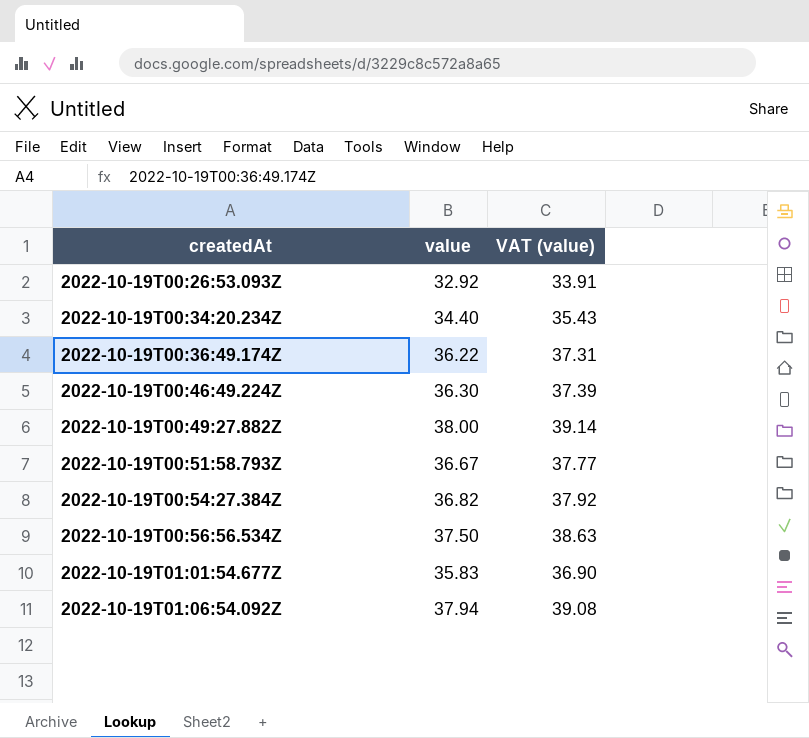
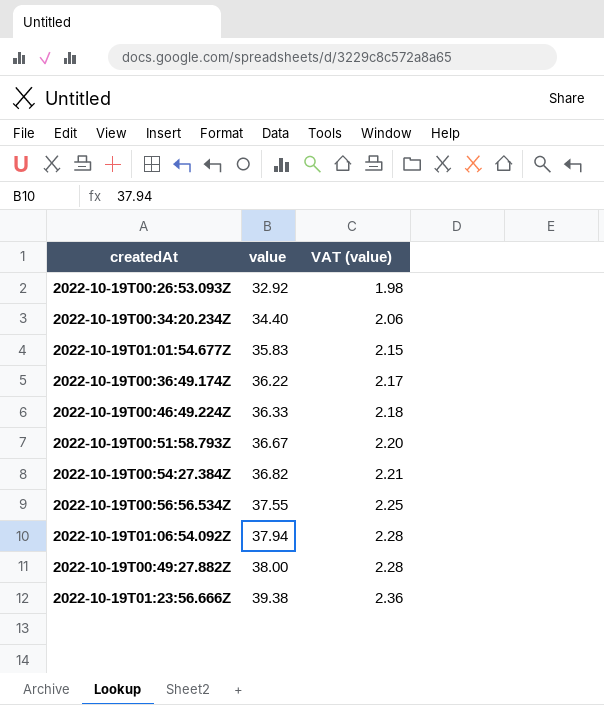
row order: createdAt ascending -> value ascending
column VAT (value) | formula: [value] * 1.03 -> [value] * 0.06
2022-10-19T00:46:49.224Z | value: 36.30 -> 36.33
2022-10-19T00:56:56.534Z | value: 37.50 -> 37.55
row 2022-10-19T01:23:56.666Z: none -> 39.38 | 2.36

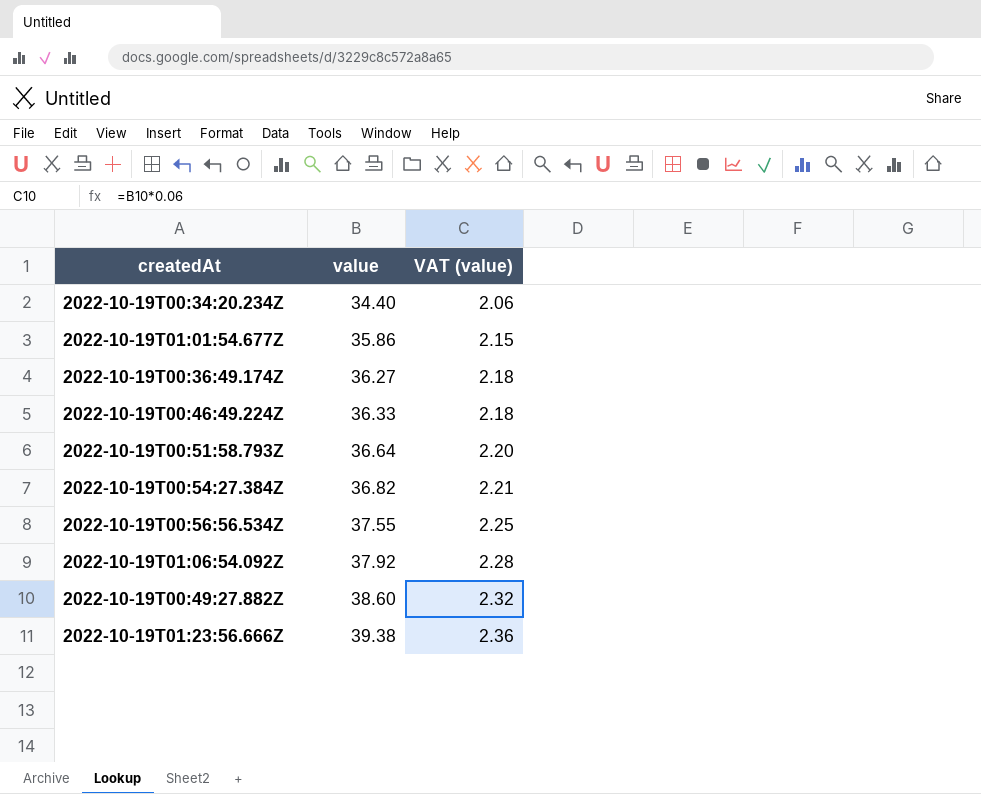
row 2022-10-19T00:26:53.093Z: 32.92 | 1.98 -> none
2022-10-19T01:01:54.677Z | value: 35.83 -> 35.86
2022-10-19T00:36:49.174Z | value: 36.22 -> 36.27
2022-10-19T00:36:49.174Z | VAT (value): 2.17 -> 2.18
2022-10-19T00:51:58.793Z | value: 36.67 -> 36.64
2022-10-19T01:06:54.092Z | value: 37.94 -> 37.92
2022-10-19T00:49:27.882Z | value: 38.00 -> 38.60
2022-10-19T00:49:27.882Z | VAT (value): 2.28 -> 2.32

